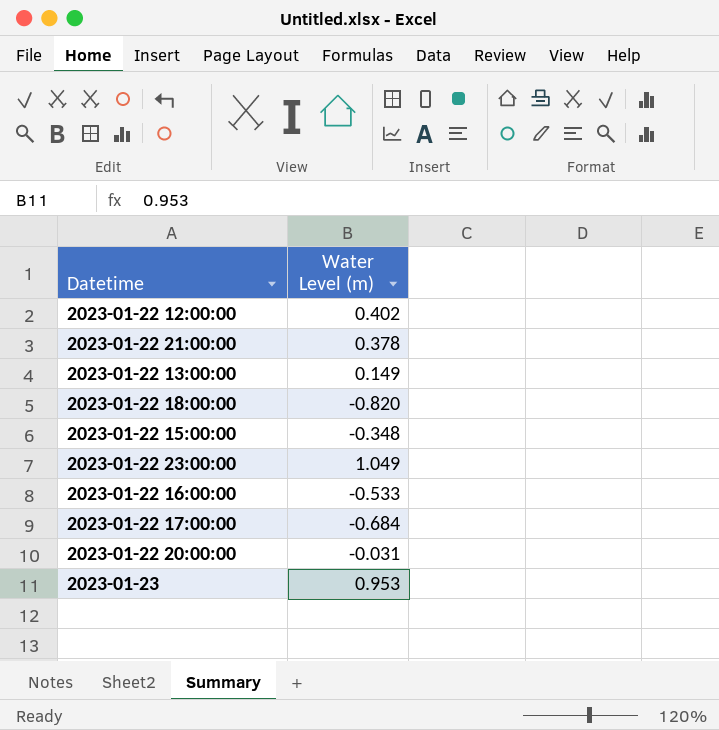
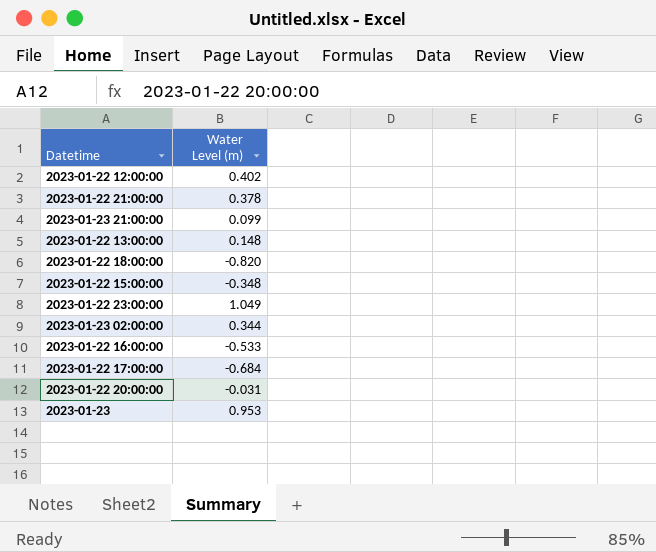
row 2023-01-23 21:00:00: none -> 0.099
2023-01-22 13:00:00 | Water Level (m): 0.149 -> 0.148
row 2023-01-23 02:00:00: none -> 0.344

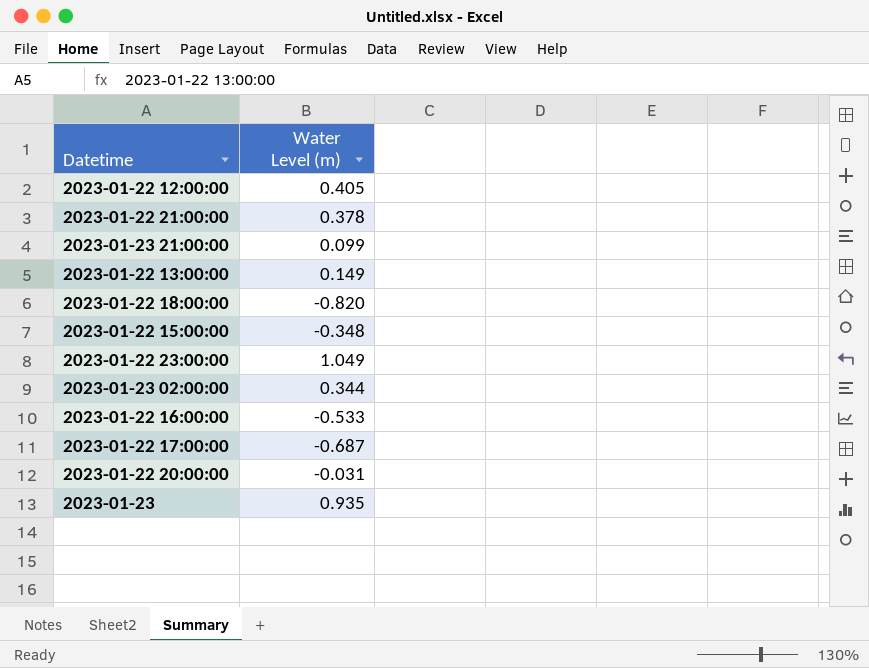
2023-01-22 12:00:00 | Water Level (m): 0.402 -> 0.405
2023-01-22 13:00:00 | Water Level (m): 0.148 -> 0.149
2023-01-22 17:00:00 | Water Level (m): -0.684 -> -0.687
2023-01-23 | Water Level (m): 0.953 -> 0.935

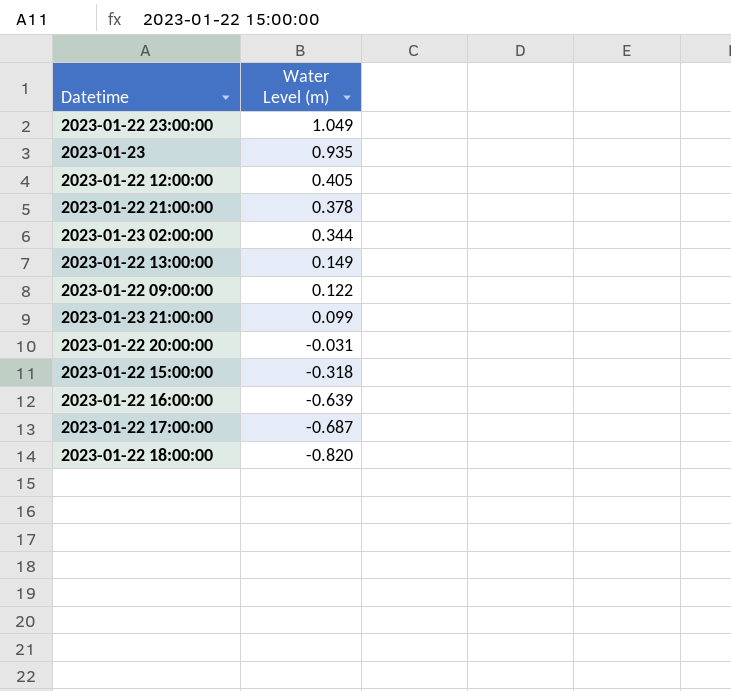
row order: none -> Water Level (m) descending
row 2023-01-22 09:00:00: none -> 0.122
2023-01-22 15:00:00 | Water Level (m): -0.348 -> -0.318
2023-01-22 16:00:00 | Water Level (m): -0.533 -> -0.639

